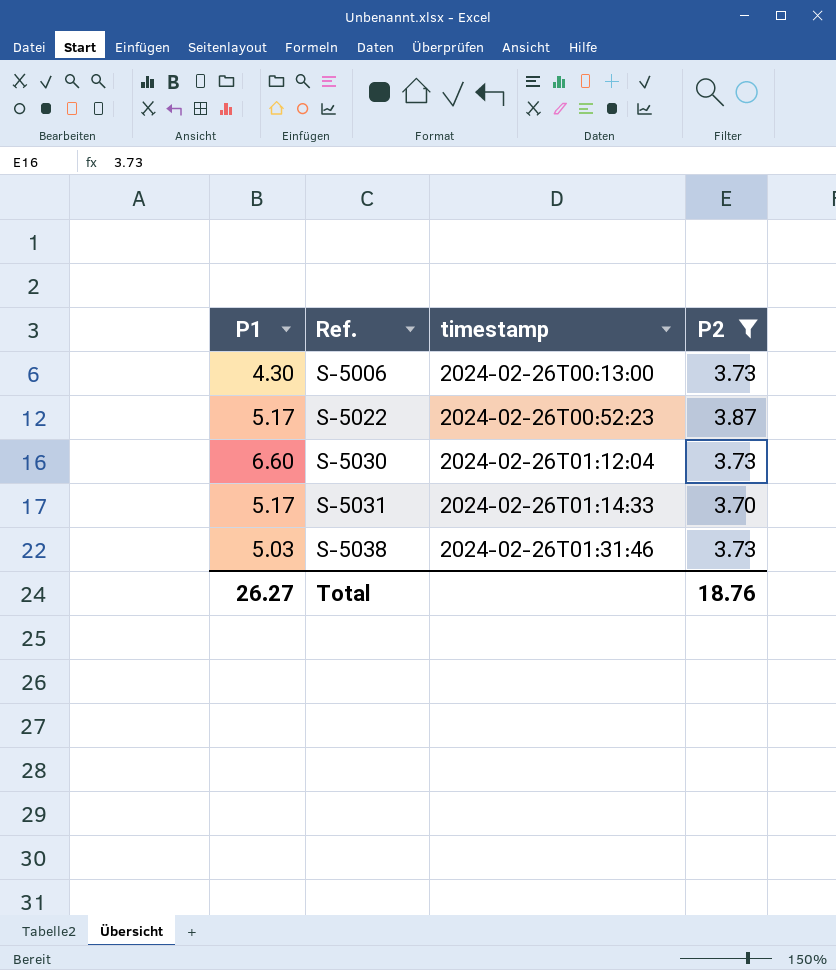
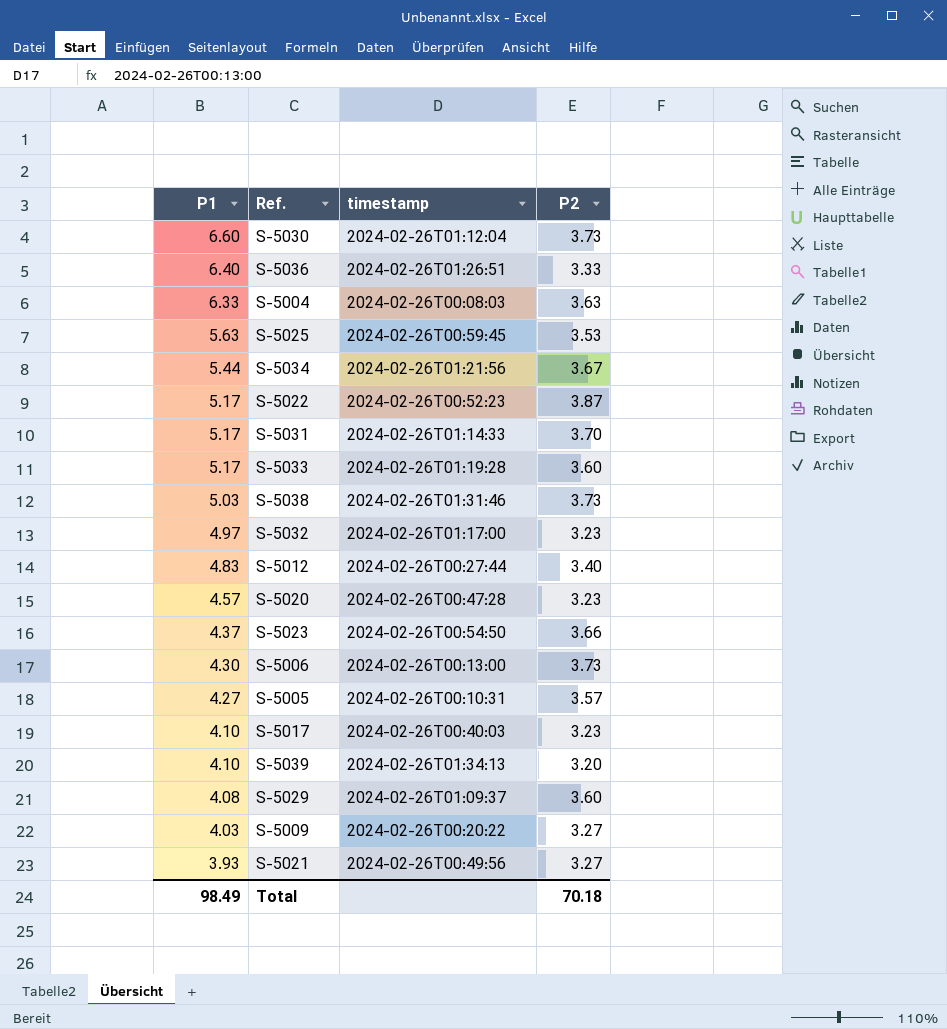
filter: P2 >= 3.70 -> none
row order: Ref. ascending -> P1 descending
Total | P1: 26.27 -> 98.49
Total | P2: 18.76 -> 70.18

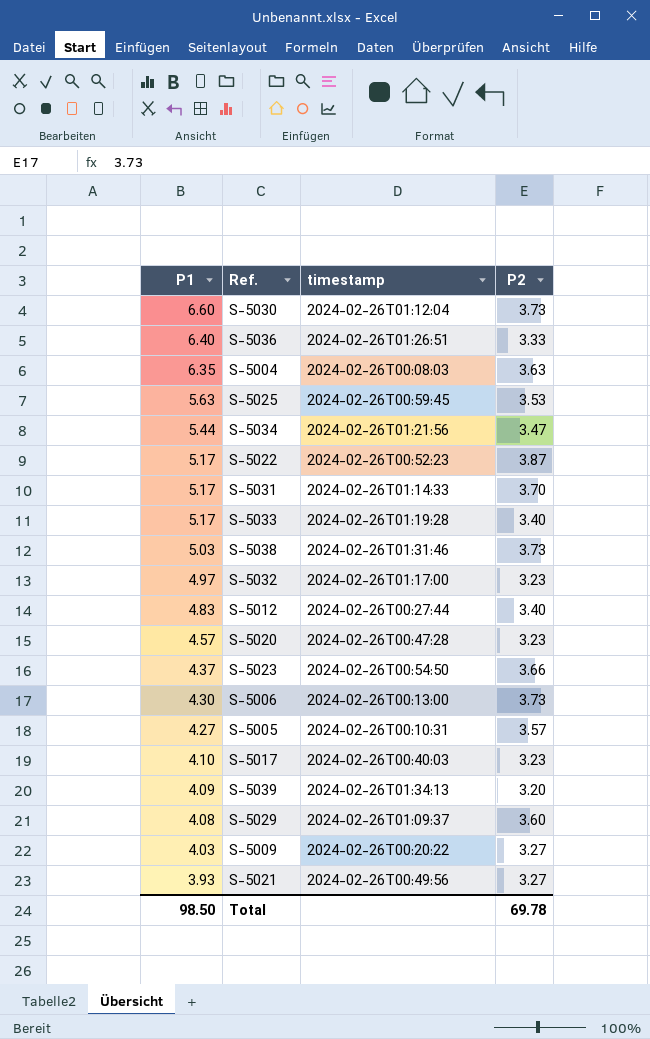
S-5004 | P1: 6.33 -> 6.35
S-5034 | P2: 3.67 -> 3.47
S-5033 | P2: 3.60 -> 3.40
S-5039 | P1: 4.10 -> 4.09
Total | P1: 98.49 -> 98.50
Total | P2: 70.18 -> 69.78

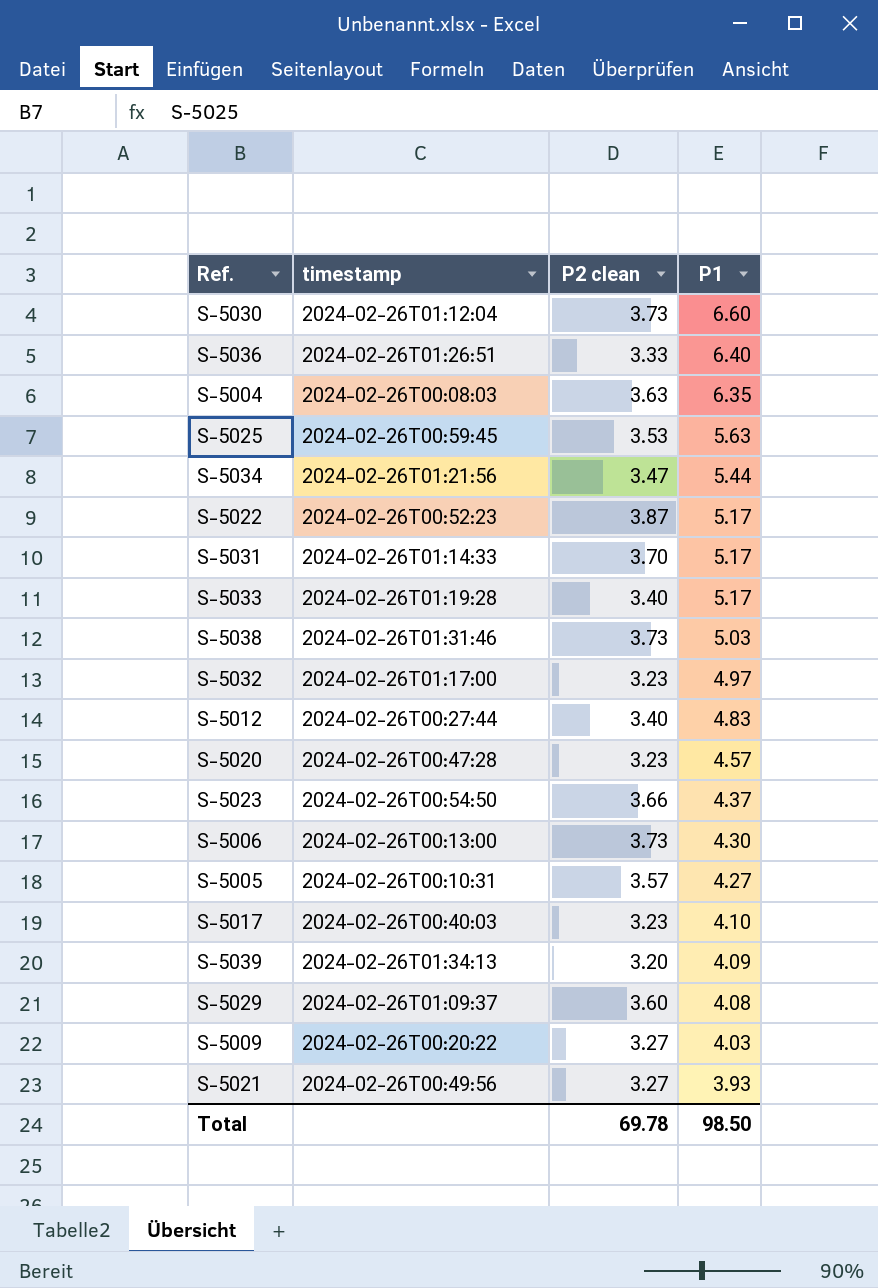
column name: P2 -> P2 clean
column P1 | position: 1 -> 4

